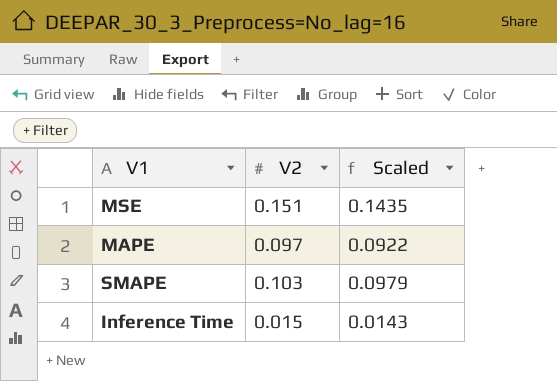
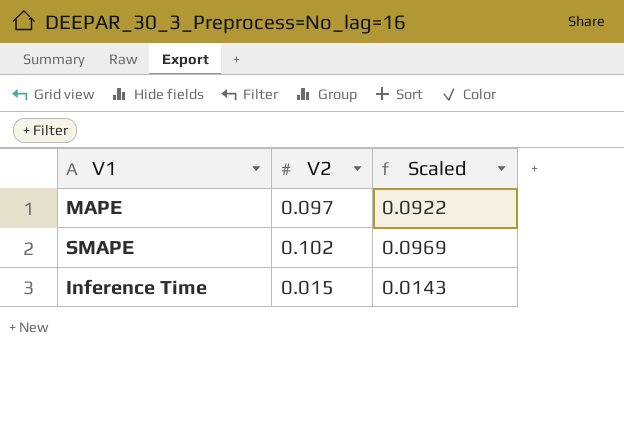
row MSE: 0.151 | 0.1435 -> none
SMAPE | V2: 0.103 -> 0.102
SMAPE | Scaled: 0.0979 -> 0.0969

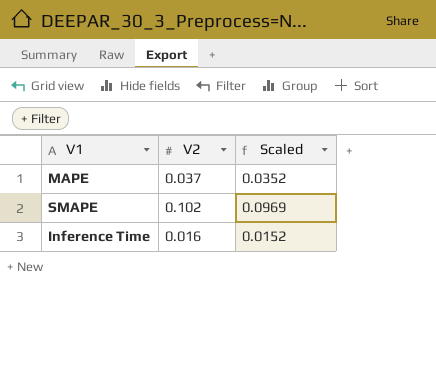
MAPE | V2: 0.097 -> 0.037
MAPE | Scaled: 0.0922 -> 0.0352
Inference Time | V2: 0.015 -> 0.016
Inference Time | Scaled: 0.0143 -> 0.0152

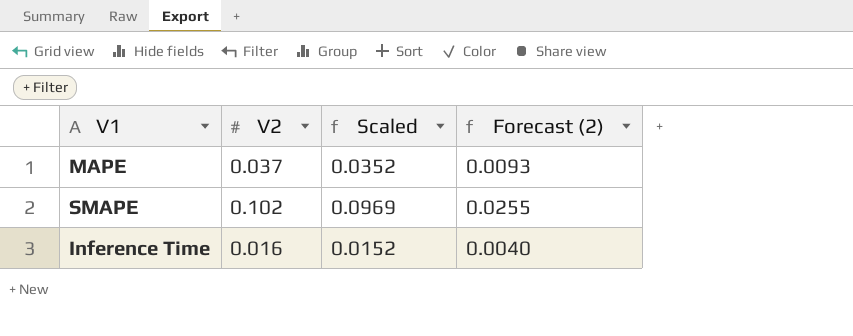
column Forecast (2) | formula: none -> [V2] * 0.25

